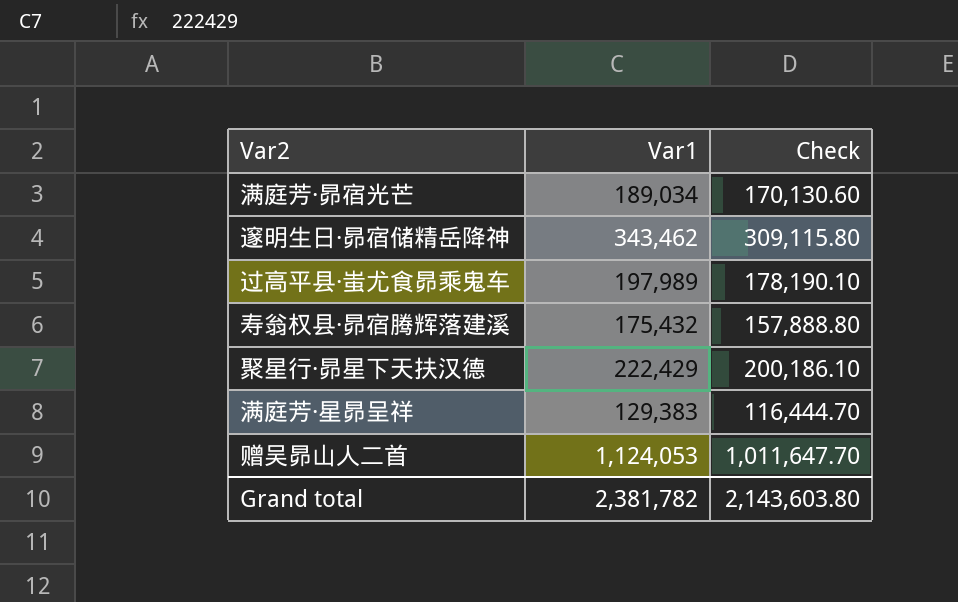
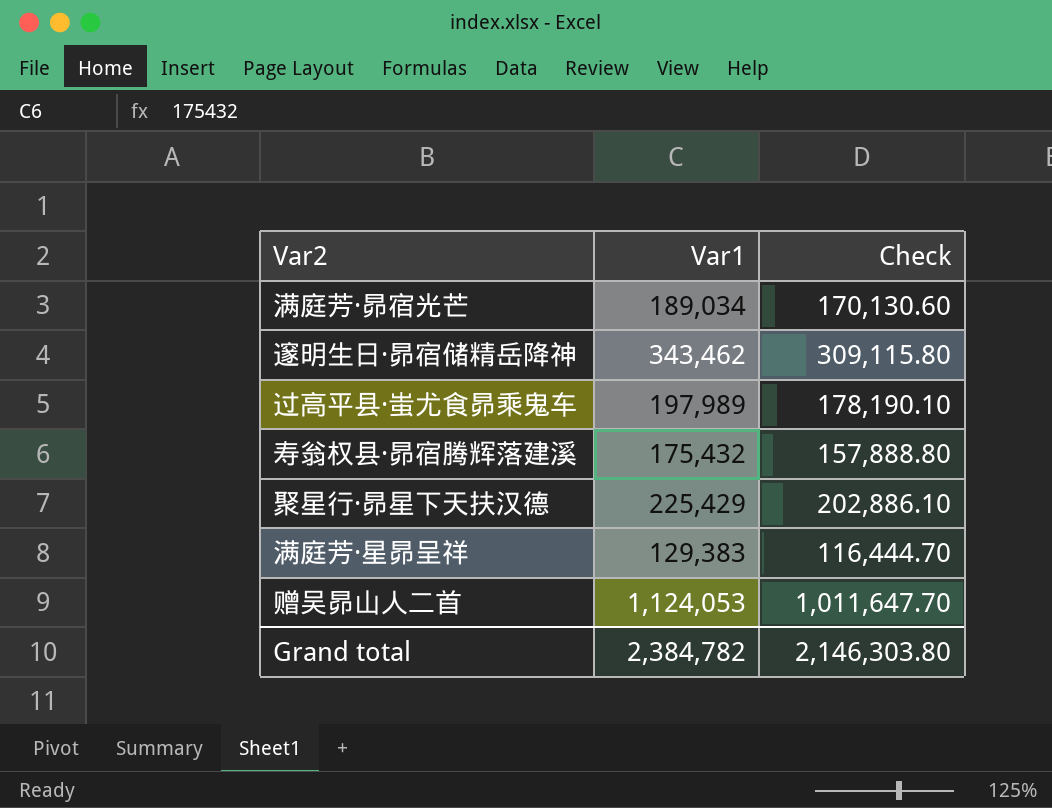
聚星行·昴星下天扶汉德 | Var1: 222,429 -> 225,429
聚星行·昴星下天扶汉德 | Check: 200,186.10 -> 202,886.10
Grand total | Var1: 2,381,782 -> 2,384,782
Grand total | Check: 2,143,603.80 -> 2,146,303.80

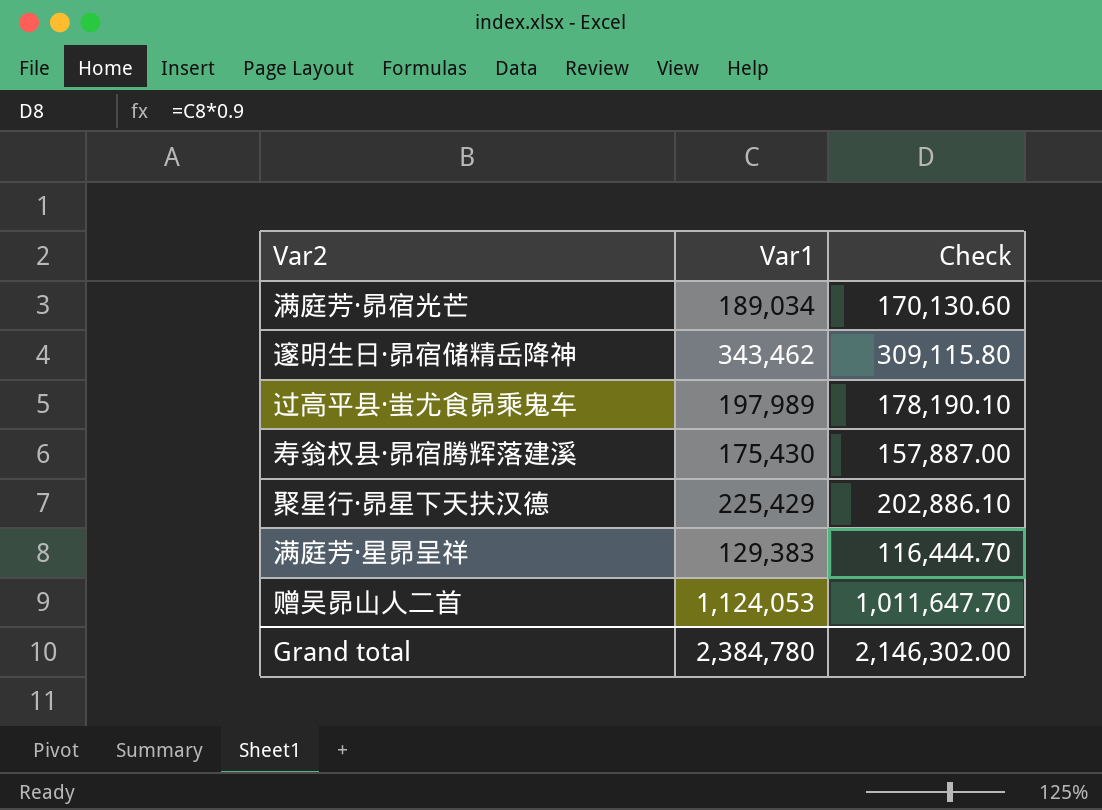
寿翁权县·昴宿腾辉落建溪 | Var1: 175,432 -> 175,430
寿翁权县·昴宿腾辉落建溪 | Check: 157,888.80 -> 157,887.00
Grand total | Var1: 2,384,782 -> 2,384,780
Grand total | Check: 2,146,303.80 -> 2,146,302.00

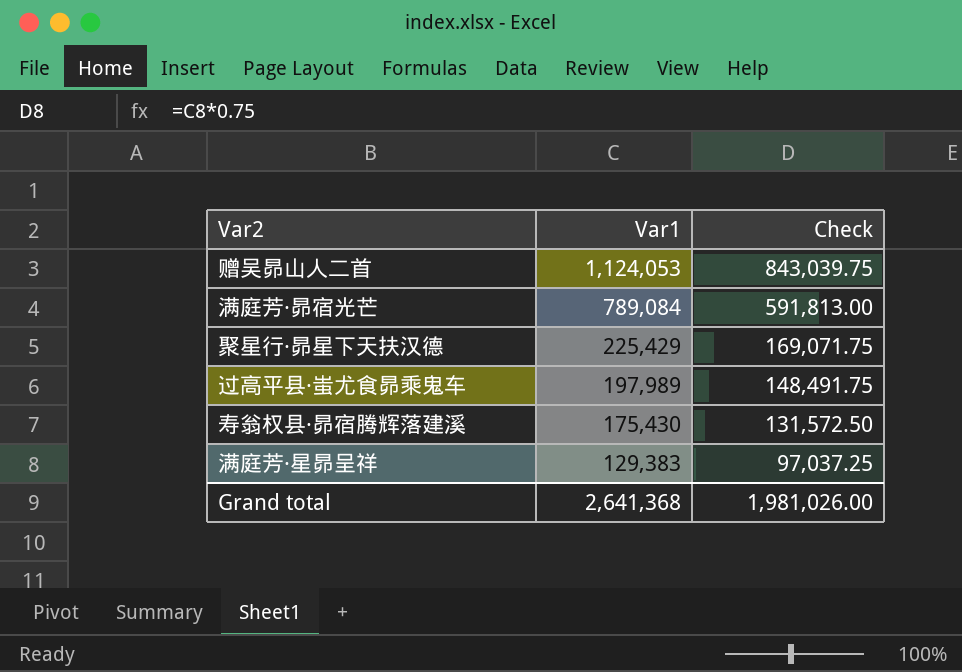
row order: none -> Var1 descending
column Check | formula: [Var1] * 0.9 -> [Var1] * 0.75
row 邃明生日·昴宿储精岳降神: 343,462 | 309,115.80 -> none
满庭芳·昴宿光芒 | Var1: 189,034 -> 789,084
Grand total | Var1: 2,384,780 -> 2,641,368
Grand total | Check: 2,146,302.00 -> 1,981,026.00

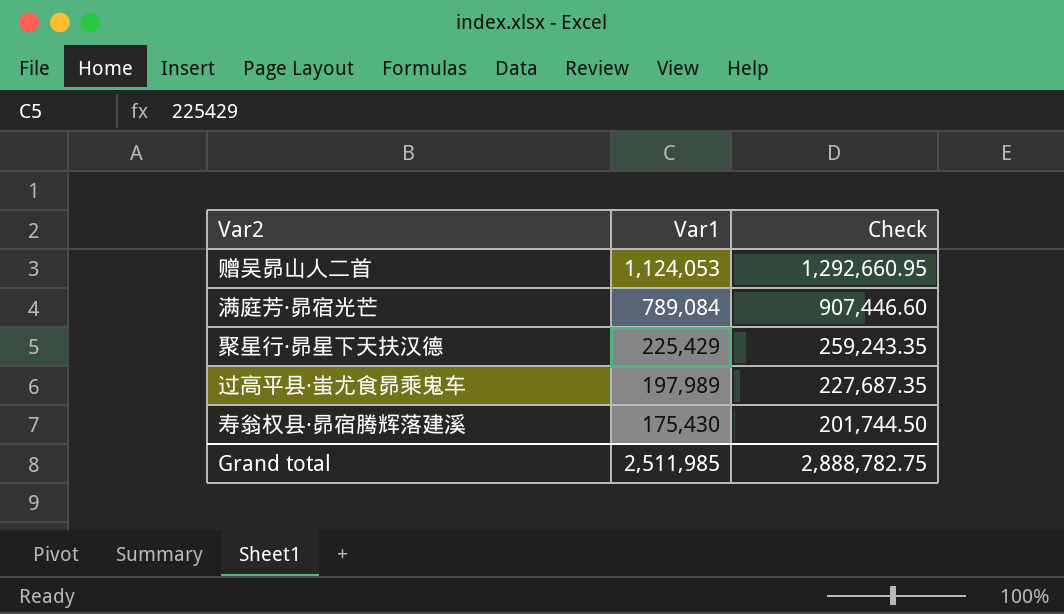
column Check | formula: [Var1] * 0.75 -> [Var1] * 1.15
row 满庭芳·星昴呈祥: 129,383 | 97,037.25 -> none
Grand total | Var1: 2,641,368 -> 2,511,985
Grand total | Check: 1,981,026.00 -> 2,888,782.75

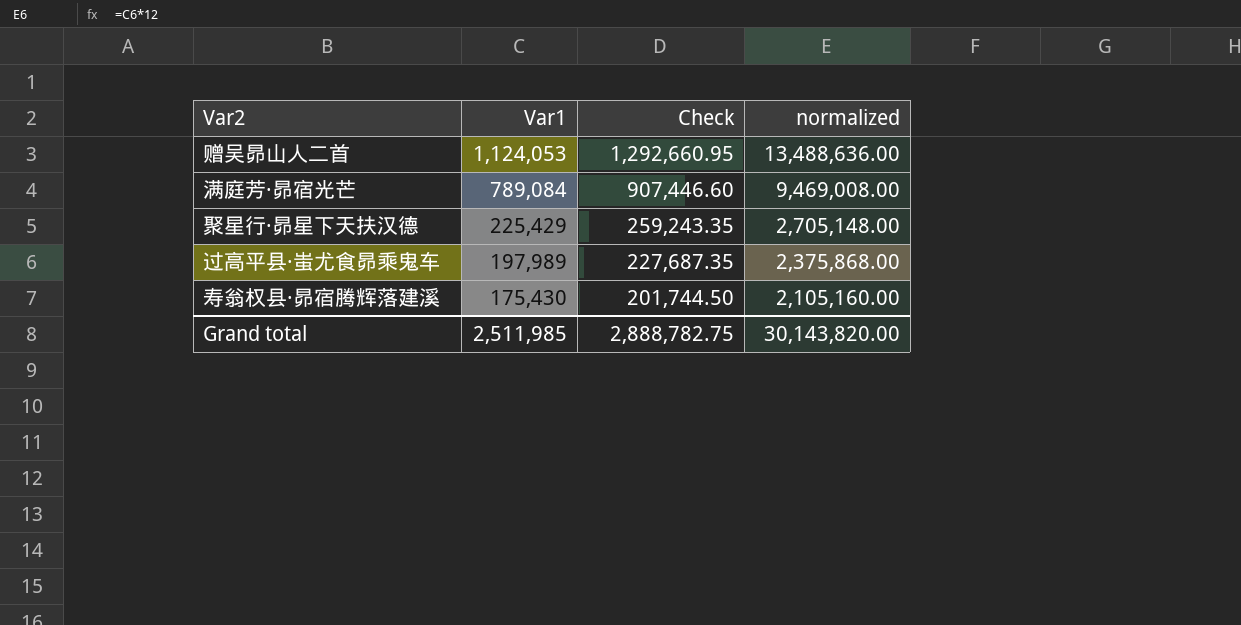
column normalized | formula: none -> [Var1] * 12

